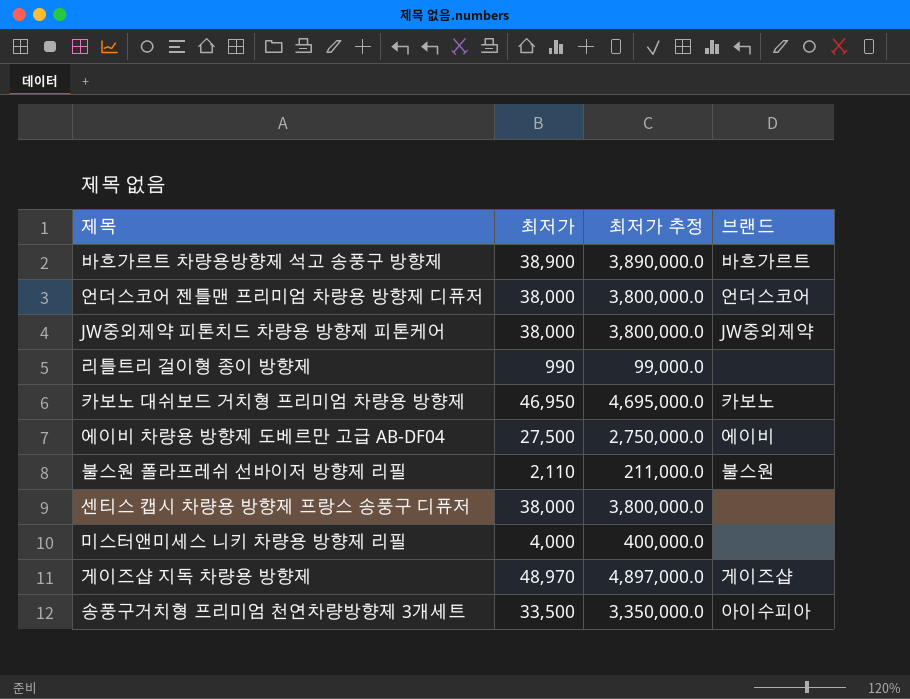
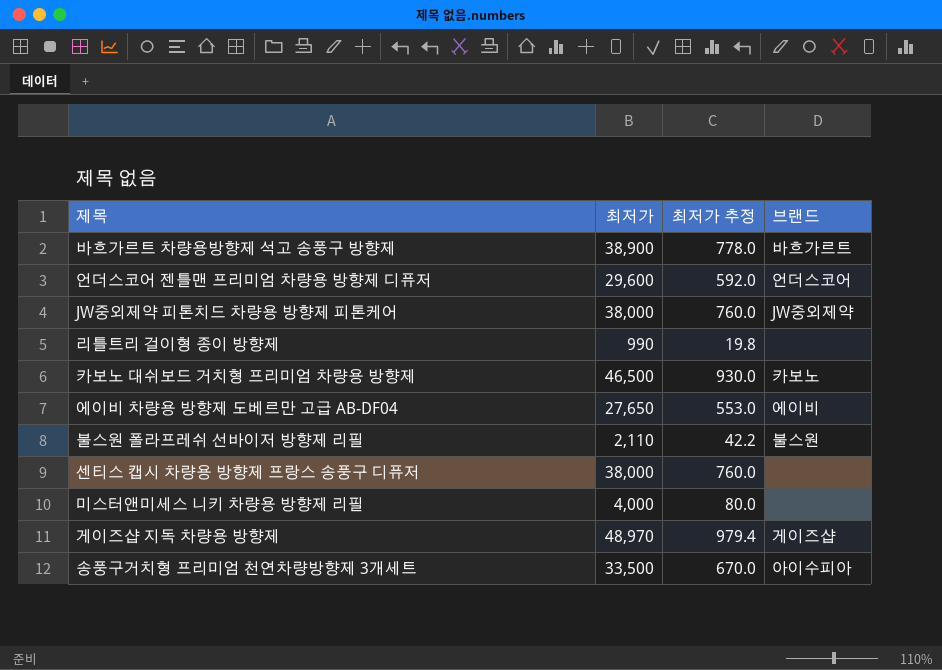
column 최저가 추정 | formula: [최저가] * 100 -> [최저가] * 0.02
언더스코어 젠틀맨 프리미엄 차량용 방향제 디퓨저 | 최저가: 38,000 -> 29,600
카보노 대쉬보드 거치형 프리미엄 차량용 방향제 | 최저가: 46,950 -> 46,500
에이비 차량용 방향제 도베르만 고급 AB-DF04 | 최저가: 27,500 -> 27,650

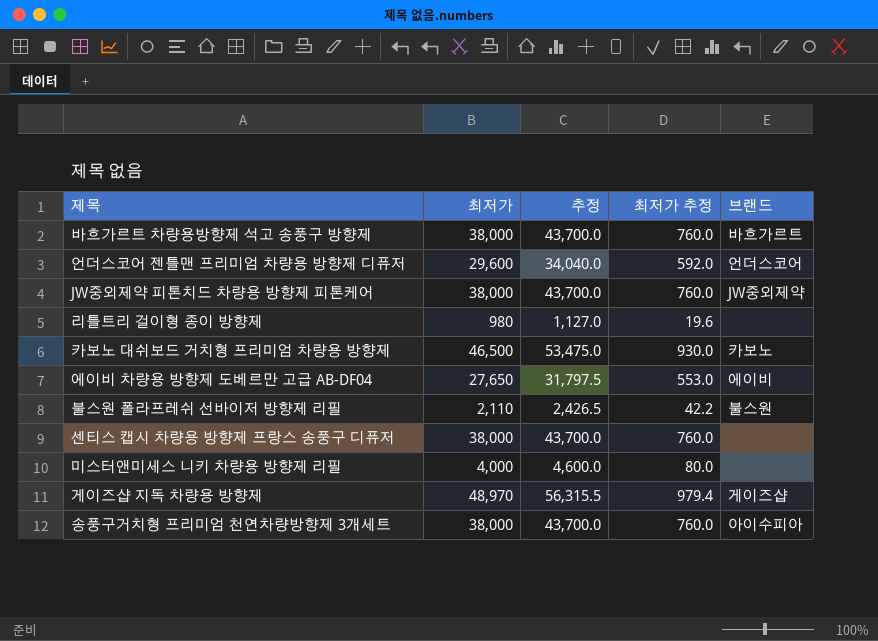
column 추정 | formula: none -> [최저가] * 1.15
바흐가르트 차량용방향제 석고 송풍구 방향제 | 최저가: 38,900 -> 38,000
바흐가르트 차량용방향제 석고 송풍구 방향제 | 최저가 추정: 778.0 -> 760.0
리틀트리 걸이형 종이 방향제 | 최저가: 990 -> 980
리틀트리 걸이형 종이 방향제 | 최저가 추정: 19.8 -> 19.6
송풍구거치형 프리미엄 천연차량방향제 3개세트 | 최저가: 33,500 -> 38,000
송풍구거치형 프리미엄 천연차량방향제 3개세트 | 최저가 추정: 670.0 -> 760.0

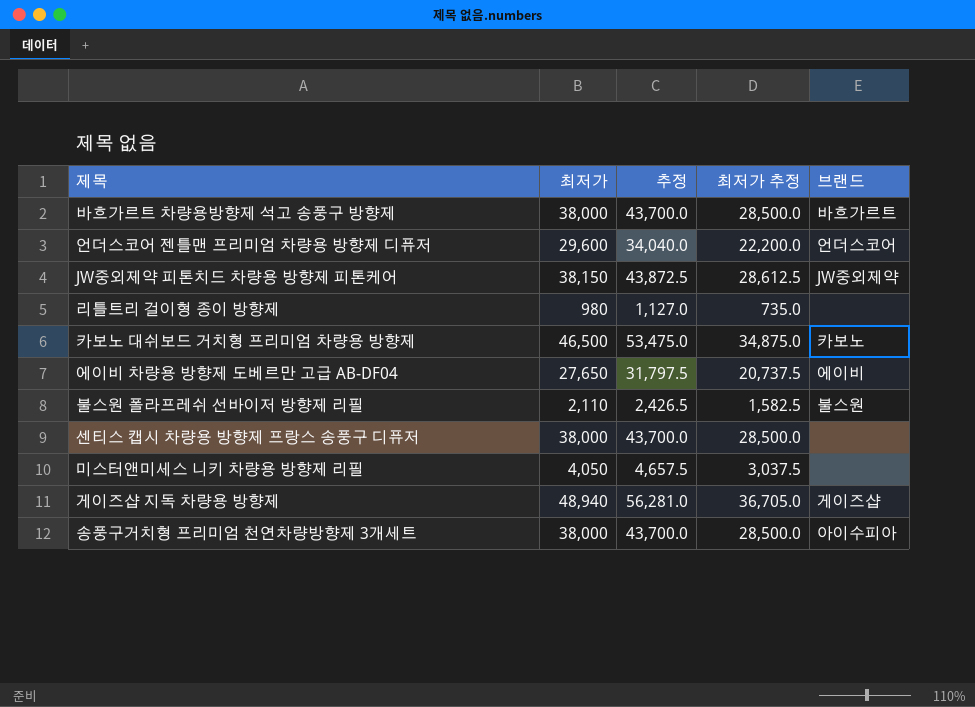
column 최저가 추정 | formula: [최저가] * 0.02 -> [최저가] * 0.75
JW중외제약 피톤치드 차량용 방향제 피톤케어 | 최저가: 38,000 -> 38,150
JW중외제약 피톤치드 차량용 방향제 피톤케어 | 추정: 43,700.0 -> 43,872.5
미스터앤미세스 니키 차량용 방향제 리필 | 최저가: 4,000 -> 4,050
미스터앤미세스 니키 차량용 방향제 리필 | 추정: 4,600.0 -> 4,657.5
게이즈샵 지독 차량용 방향제 | 최저가: 48,970 -> 48,940
게이즈샵 지독 차량용 방향제 | 추정: 56,315.5 -> 56,281.0

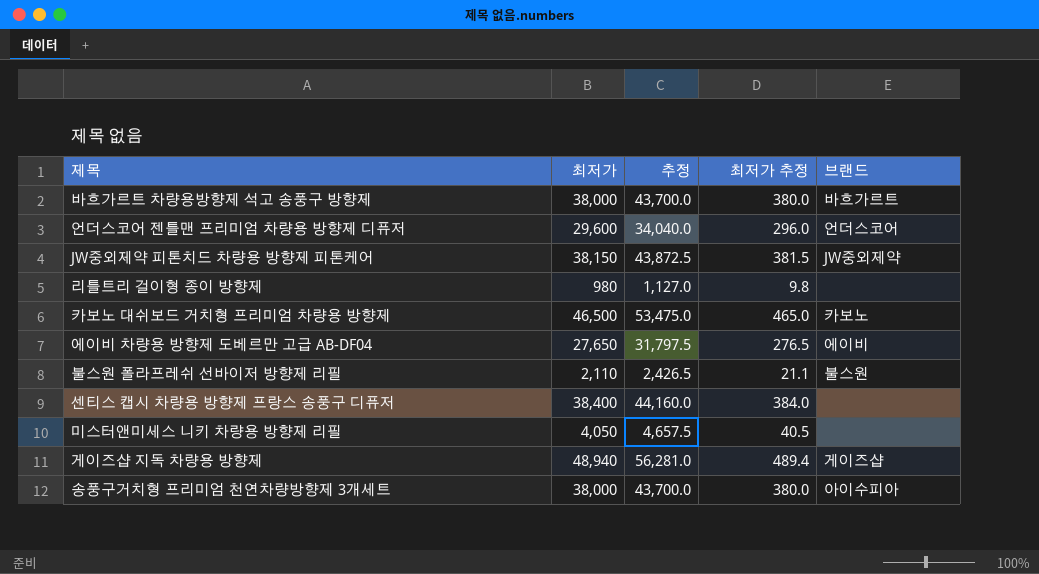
column 최저가 추정 | formula: [최저가] * 0.75 -> [최저가] * 0.01
센티스 캡시 차량용 방향제 프랑스 송풍구 디퓨저 | 최저가: 38,000 -> 38,400
센티스 캡시 차량용 방향제 프랑스 송풍구 디퓨저 | 추정: 43,700.0 -> 44,160.0

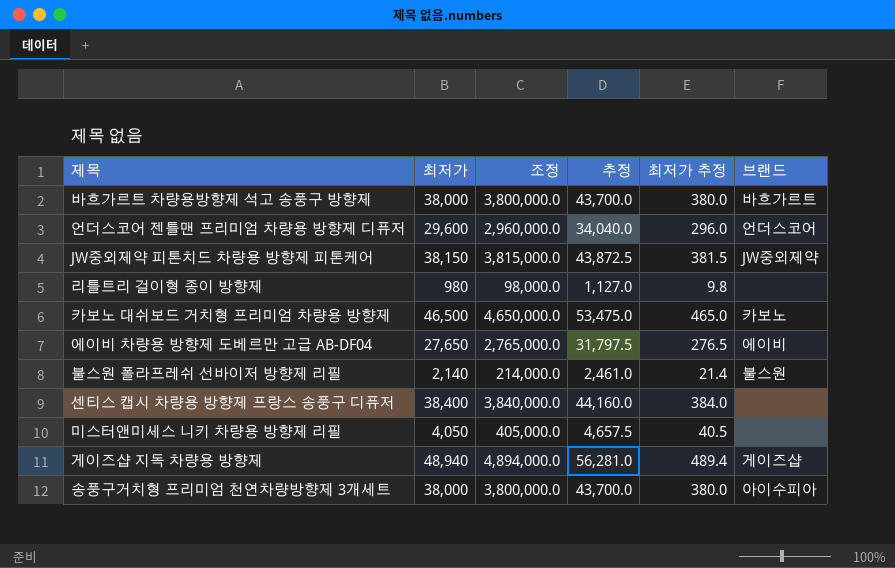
column 조정 | formula: none -> [최저가] * 100
불스원 폴라프레쉬 선바이저 방향제 리필 | 최저가: 2,110 -> 2,140
불스원 폴라프레쉬 선바이저 방향제 리필 | 추정: 2,426.5 -> 2,461.0
불스원 폴라프레쉬 선바이저 방향제 리필 | 최저가 추정: 21.1 -> 21.4

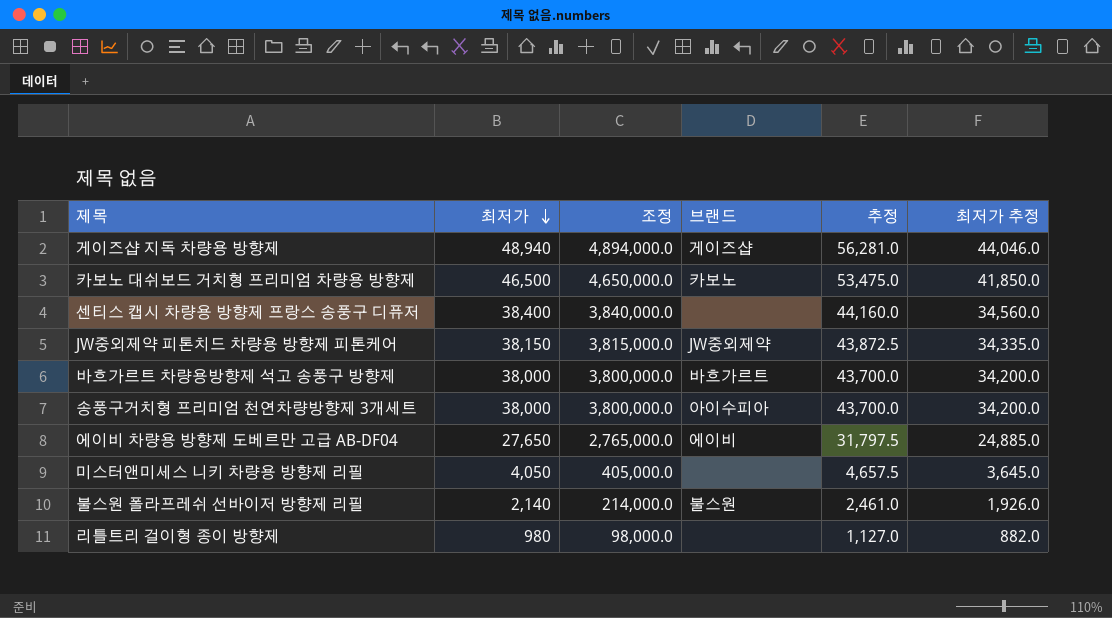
row order: none -> 최저가 descending
column 브랜드 | position: 6 -> 4
column 최저가 추정 | formula: [최저가] * 0.01 -> [최저가] * 0.9
row 언더스코어 젠틀맨 프리미엄 차량용 방향제 디퓨저: 29,600 | 2,960,000.0 | 34,040.0 | 296.0 | 언더스코어 -> none

